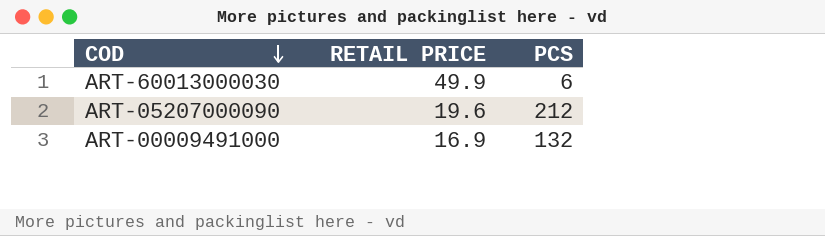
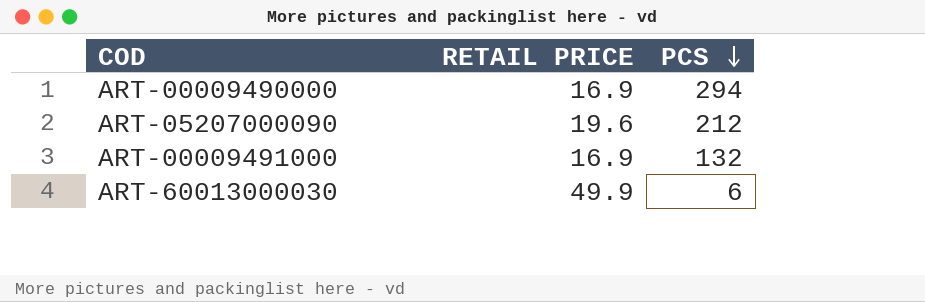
row order: COD descending -> PCS descending
row ART-00009490000: none -> 16.9 | 294

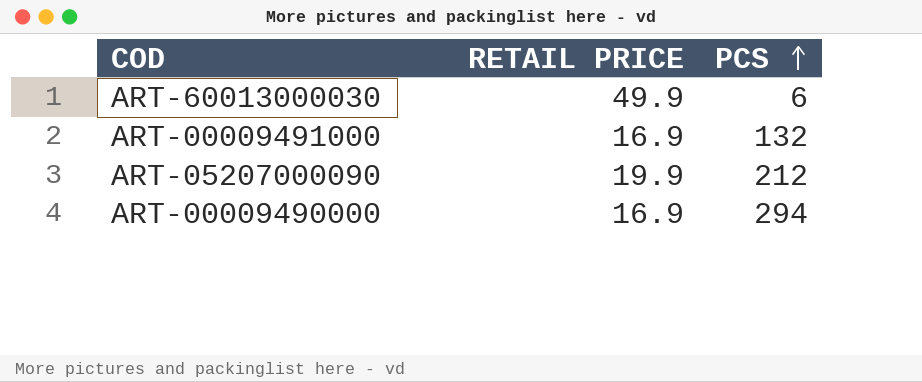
row order: PCS descending -> PCS ascending
ART-05207000090 | RETAIL PRICE: 19.6 -> 19.9

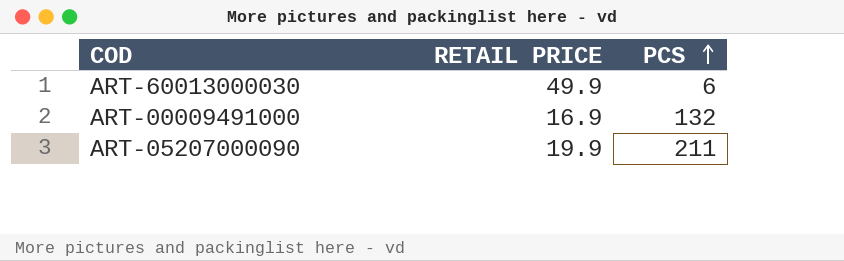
row ART-00009490000: 16.9 | 294 -> none
ART-05207000090 | PCS: 212 -> 211

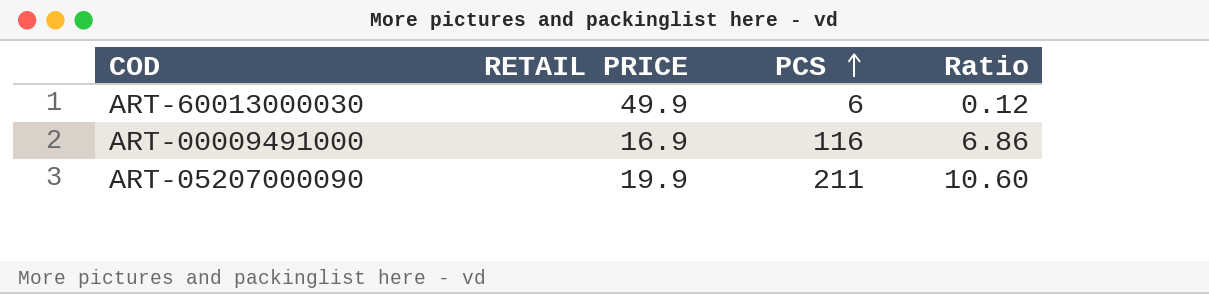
column Ratio | formula: none -> [PCS] / [RETAIL PRICE]
ART-00009491000 | PCS: 132 -> 116

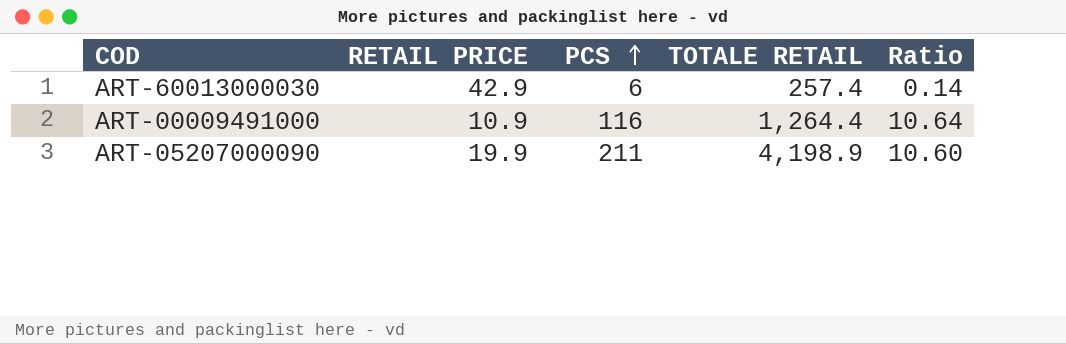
column TOTALE RETAIL | formula: none -> [RETAIL PRICE] * [PCS]
ART-60013000030 | RETAIL PRICE: 49.9 -> 42.9
ART-60013000030 | Ratio: 0.12 -> 0.14
ART-00009491000 | RETAIL PRICE: 16.9 -> 10.9
ART-00009491000 | Ratio: 6.86 -> 10.64

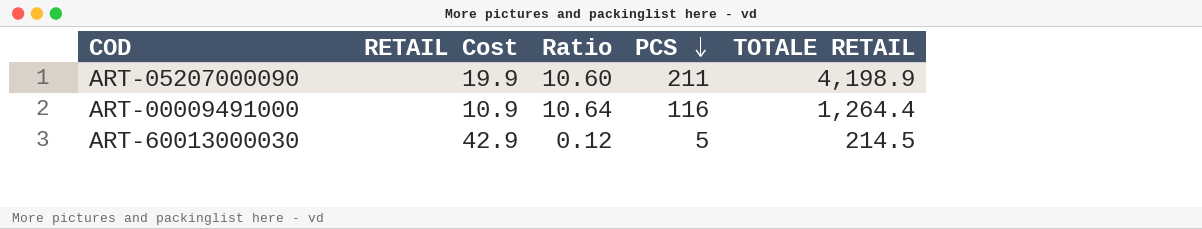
row order: PCS ascending -> PCS descending
column name: RETAIL PRICE -> RETAIL Cost
column Ratio | position: 5 -> 3
ART-60013000030 | Ratio: 0.14 -> 0.12
ART-60013000030 | PCS: 6 -> 5
ART-60013000030 | TOTALE RETAIL: 257.4 -> 214.5

